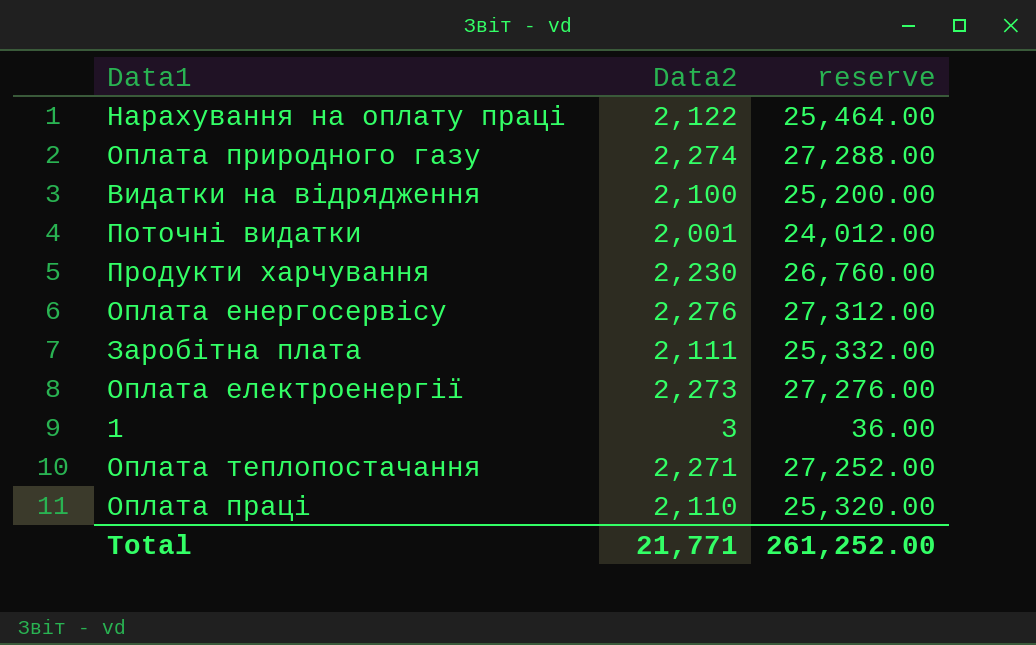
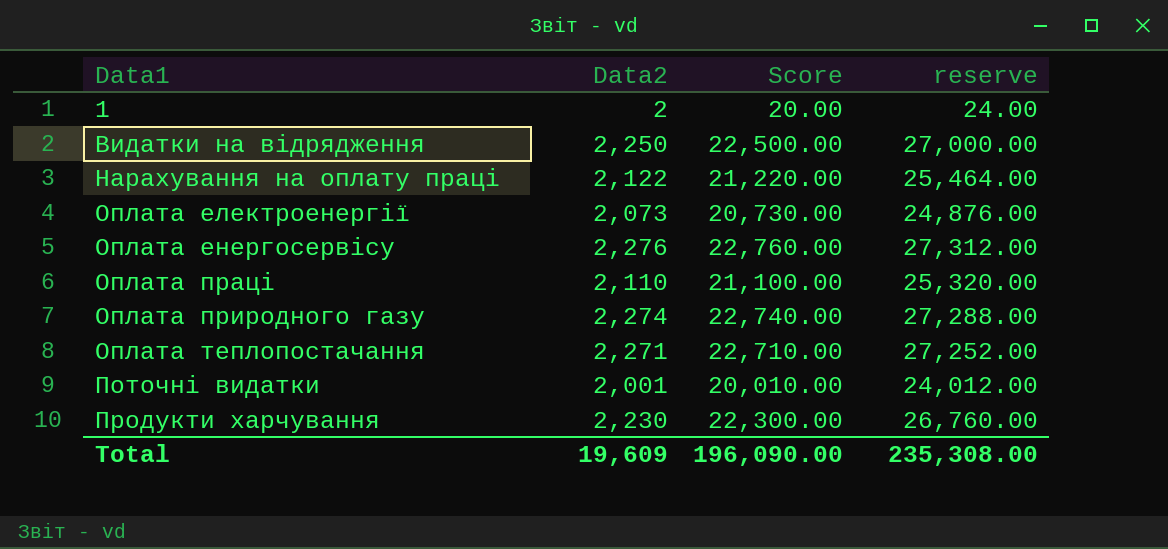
row order: none -> Data1 ascending
column Score | formula: none -> [Data2] * 10
row Заробітна плата: 2,111 | 25,332.00 -> none
1 | Data2: 3 -> 2
1 | reserve: 36.00 -> 24.00
Видатки на відрядження | Data2: 2,100 -> 2,250
Видатки на відрядження | reserve: 25,200.00 -> 27,000.00
Оплата електроенергії | Data2: 2,273 -> 2,073
Оплата електроенергії | reserve: 27,276.00 -> 24,876.00
Total | Data2: 21,771 -> 19,609
Total | reserve: 261,252.00 -> 235,308.00

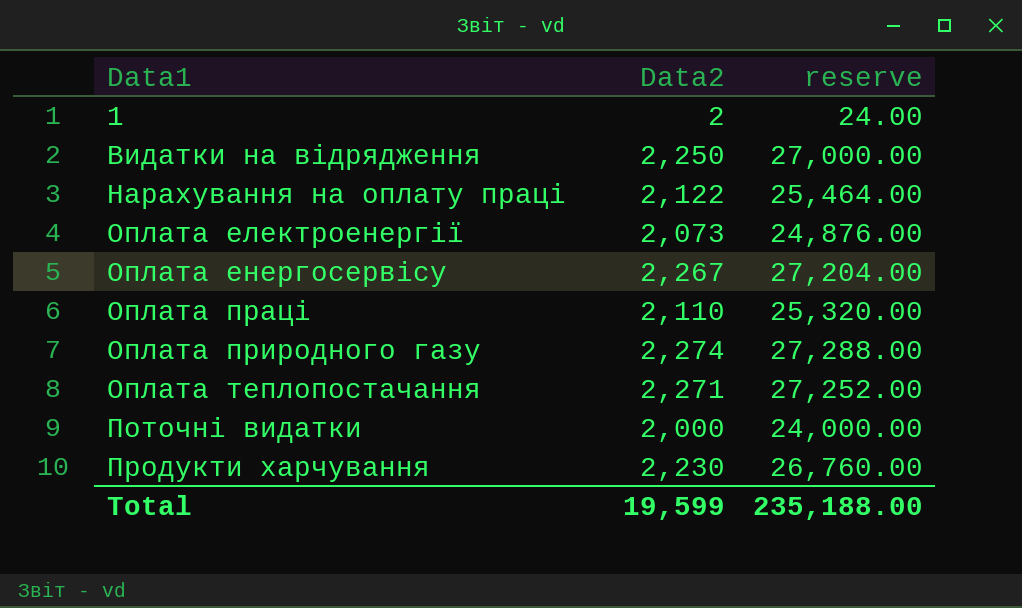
column Score | formula: [Data2] * 10 -> none
Оплата енергосервісу | Data2: 2,276 -> 2,267
Оплата енергосервісу | reserve: 27,312.00 -> 27,204.00
Поточні видатки | Data2: 2,001 -> 2,000
Поточні видатки | reserve: 24,012.00 -> 24,000.00
Total | Data2: 19,609 -> 19,599
Total | reserve: 235,308.00 -> 235,188.00

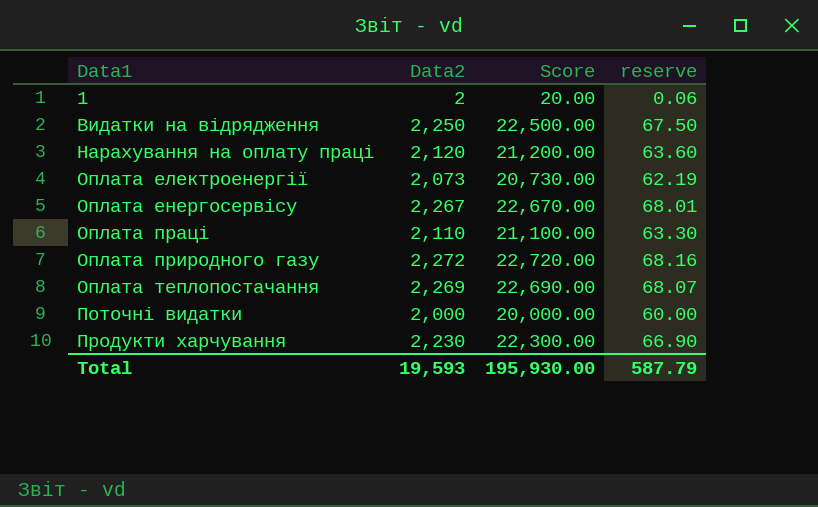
column Score | formula: none -> [Data2] * 10
column reserve | formula: [Data2] * 12 -> [Data2] * 0.03
Нарахування на оплату праці | Data2: 2,122 -> 2,120
Оплата природного газу | Data2: 2,274 -> 2,272
Оплата теплопостачання | Data2: 2,271 -> 2,269
Total | Data2: 19,599 -> 19,593
Total | reserve: 235,188.00 -> 587.79

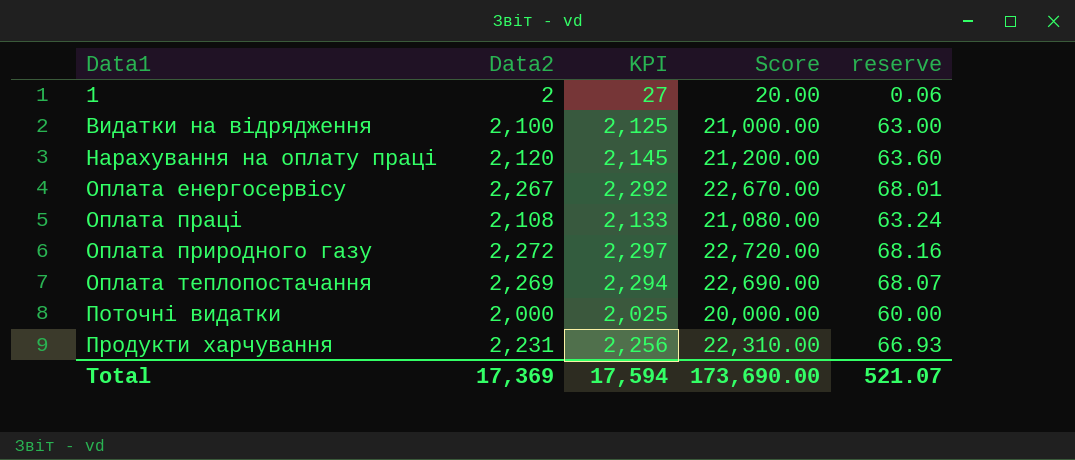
column KPI | formula: none -> [Data2] + 25
row Оплата електроенергії: 2,073 | 20,730.00 | 62.19 -> none
Видатки на відрядження | Data2: 2,250 -> 2,100
Видатки на відрядження | Score: 22,500.00 -> 21,000.00
Видатки на відрядження | reserve: 67.50 -> 63.00
Оплата праці | Data2: 2,110 -> 2,108
Оплата праці | Score: 21,100.00 -> 21,080.00
Оплата праці | reserve: 63.30 -> 63.24
Продукти харчування | Data2: 2,230 -> 2,231
Продукти харчування | Score: 22,300.00 -> 22,310.00
Продукти харчування | reserve: 66.90 -> 66.93
Total | Data2: 19,593 -> 17,369
Total | Score: 195,930.00 -> 173,690.00
Total | reserve: 587.79 -> 521.07

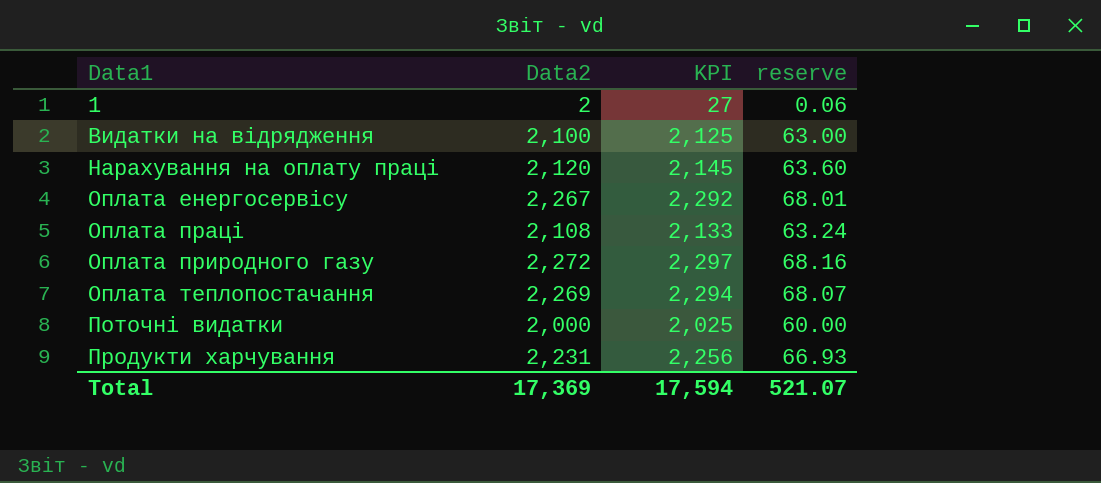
column Score | formula: [Data2] * 10 -> none

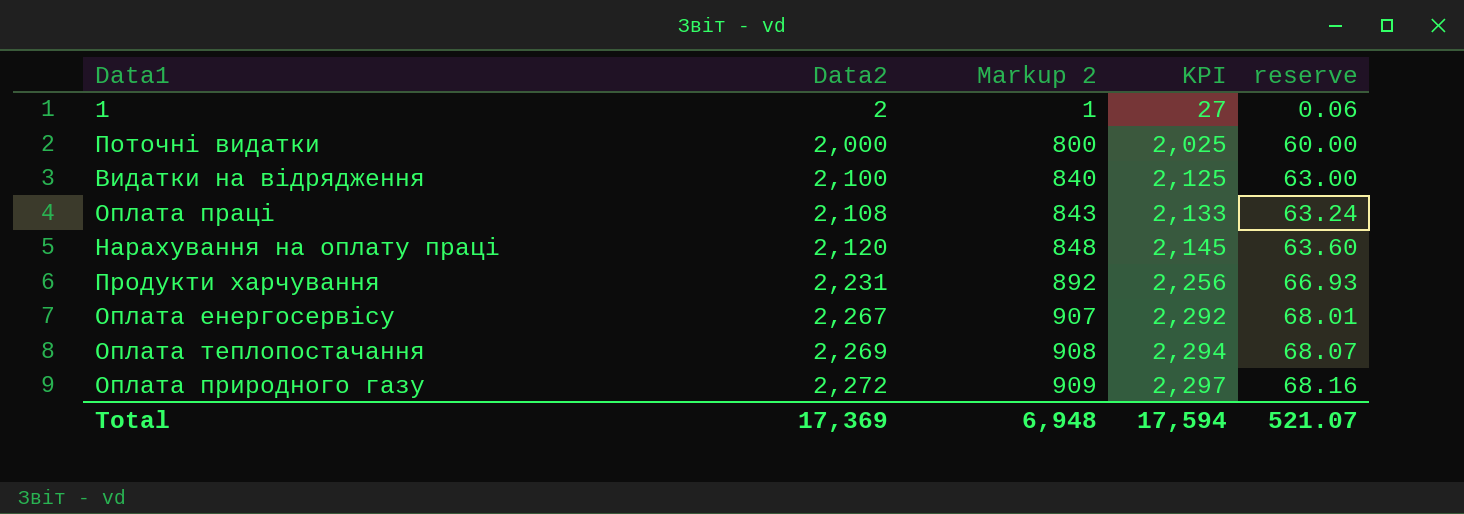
row order: Data1 ascending -> Data2 ascending
column Markup 2 | formula: none -> [Data2] * 0.4

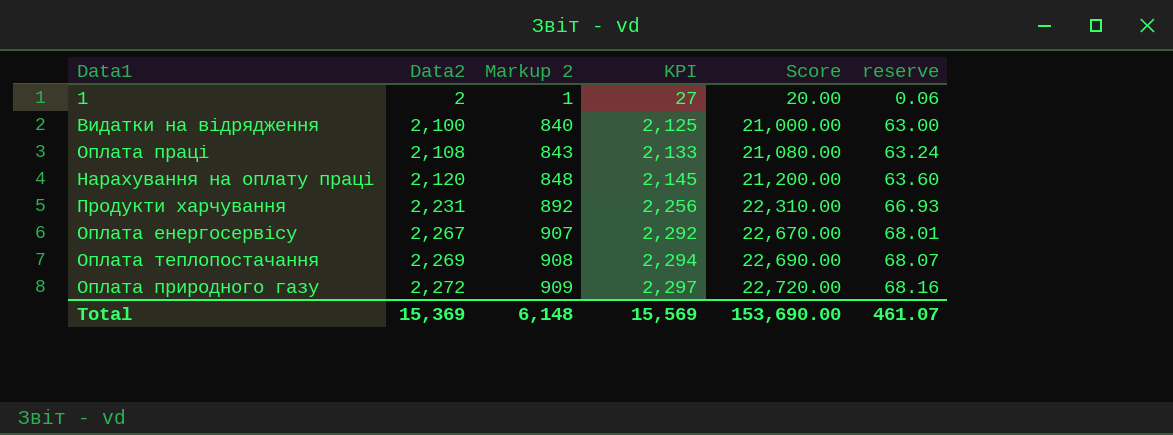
column Score | formula: none -> [Data2] * 10
row Поточні видатки: 2,000 | 800 | 2,025 | 60.00 -> none
Total | Data2: 17,369 -> 15,369
Total | Markup 2: 6,948 -> 6,148
Total | KPI: 17,594 -> 15,569
Total | reserve: 521.07 -> 461.07

